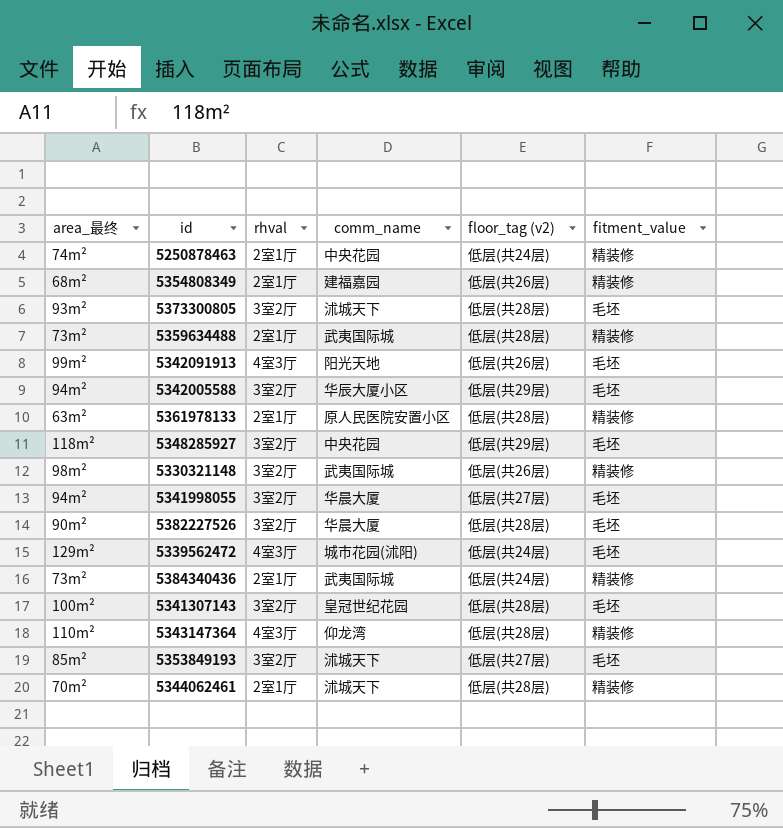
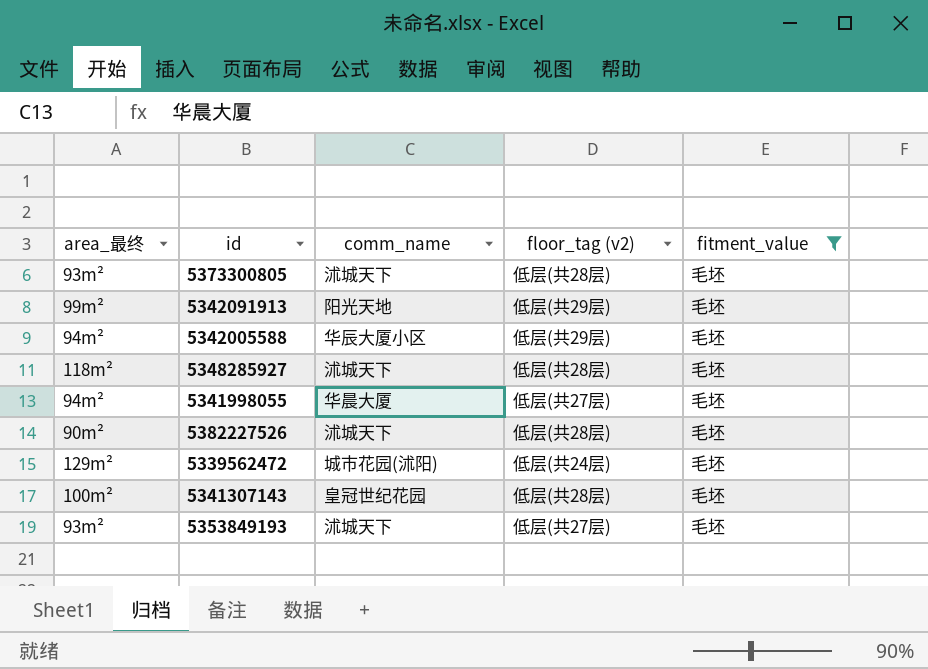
filter: none -> fitment_value = 毛坯
column rhval | position: 3 -> none
5342091913 | floor_tag (v2): 低层(共26层) -> 低层(共29层)
5348285927 | comm_name: 中央花园 -> 沭城天下
5348285927 | floor_tag (v2): 低层(共29层) -> 低层(共28层)
5382227526 | comm_name: 华晨大厦 -> 沭城天下
5353849193 | area_最终: 85m² -> 93m²

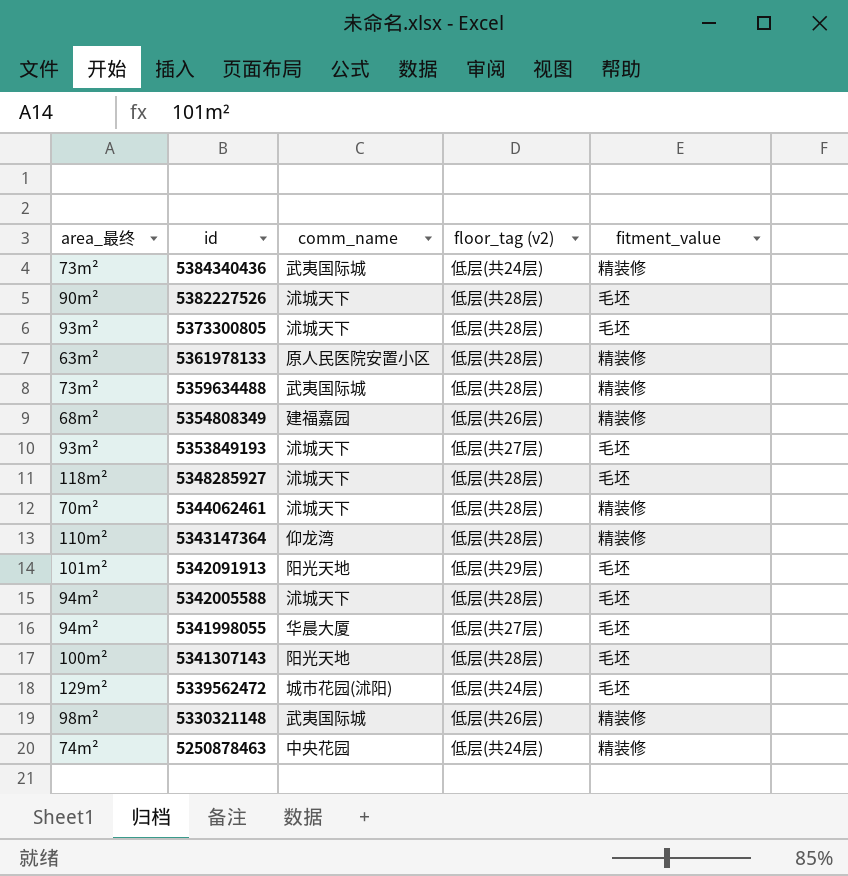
filter: fitment_value = 毛坯 -> none
row order: none -> id descending
5342091913 | area_最终: 99m² -> 101m²
5342005588 | comm_name: 华辰大厦小区 -> 沭城天下
5342005588 | floor_tag (v2): 低层(共29层) -> 低层(共28层)
5341307143 | comm_name: 皇冠世纪花园 -> 阳光天地

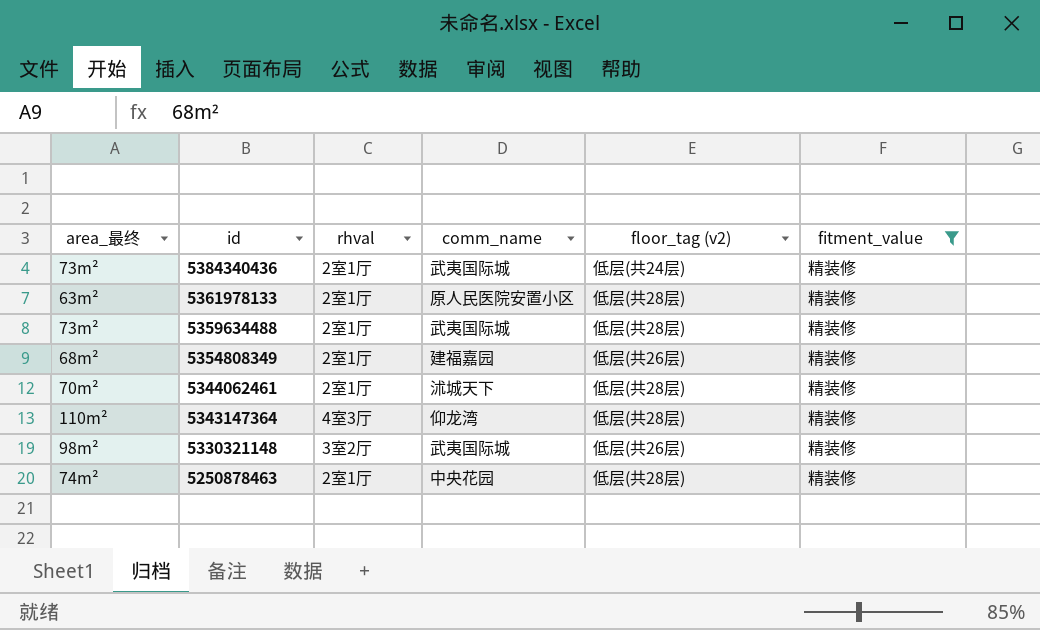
filter: none -> fitment_value = 精装修
column rhval | position: none -> 3
5250878463 | floor_tag (v2): 低层(共24层) -> 低层(共28层)

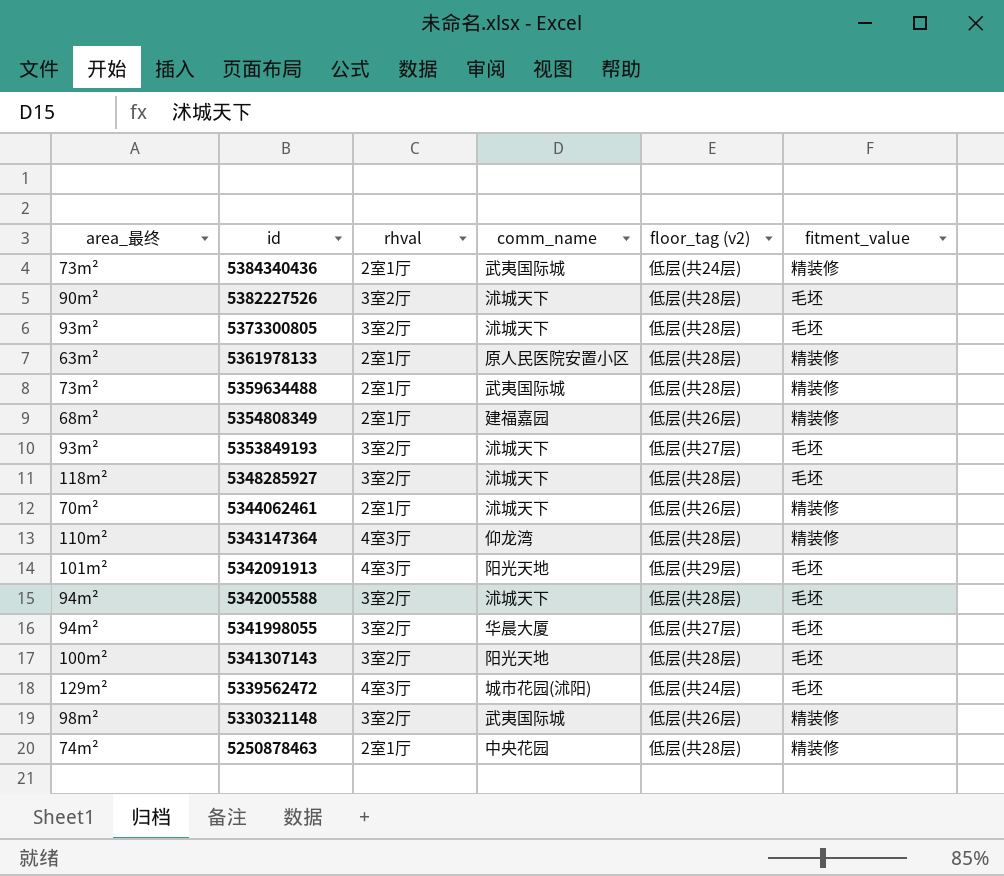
filter: fitment_value = 精装修 -> none
5344062461 | floor_tag (v2): 低层(共28层) -> 低层(共26层)

